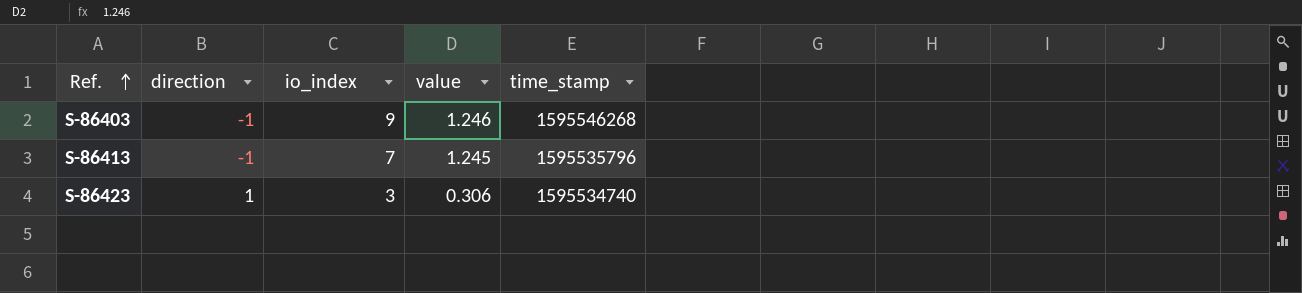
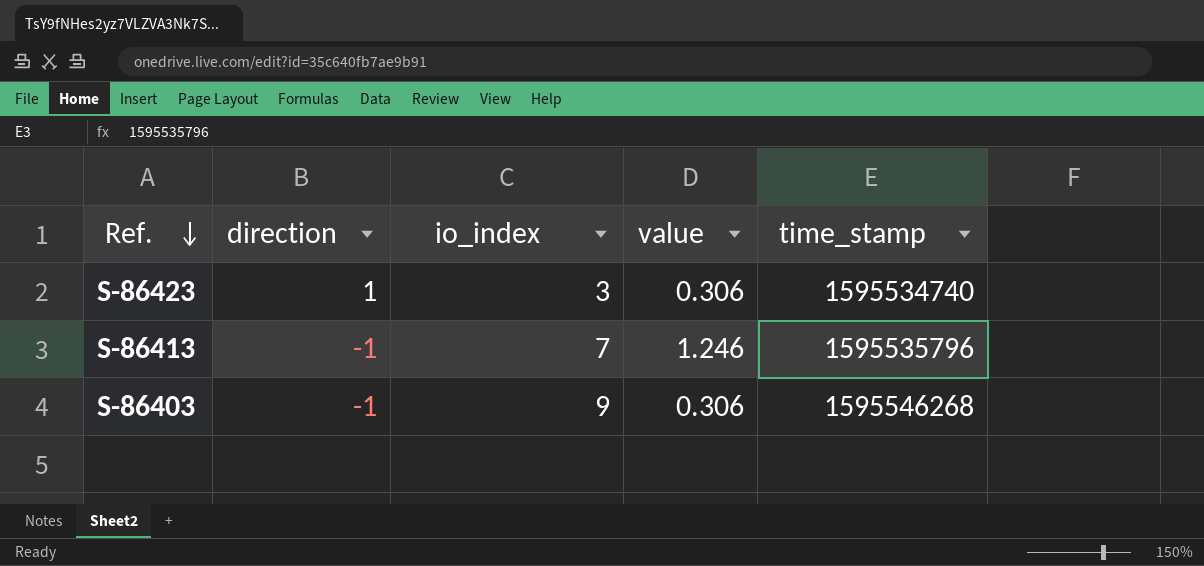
row order: Ref. ascending -> Ref. descending
S-86413 | value: 1.245 -> 1.246
S-86403 | value: 1.246 -> 0.306

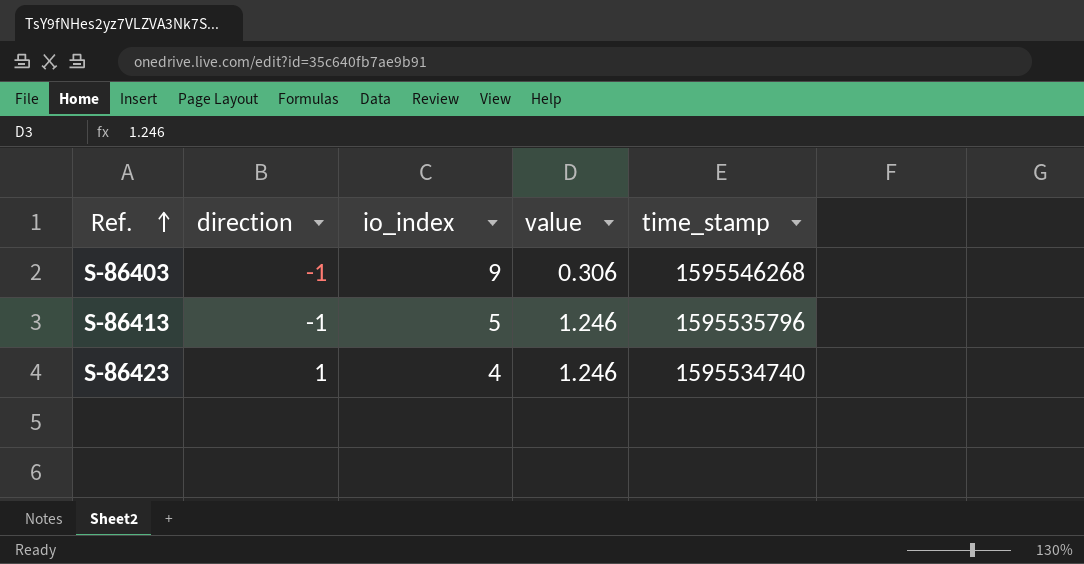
row order: Ref. descending -> Ref. ascending
S-86413 | io_index: 7 -> 5
S-86423 | io_index: 3 -> 4
S-86423 | value: 0.306 -> 1.246

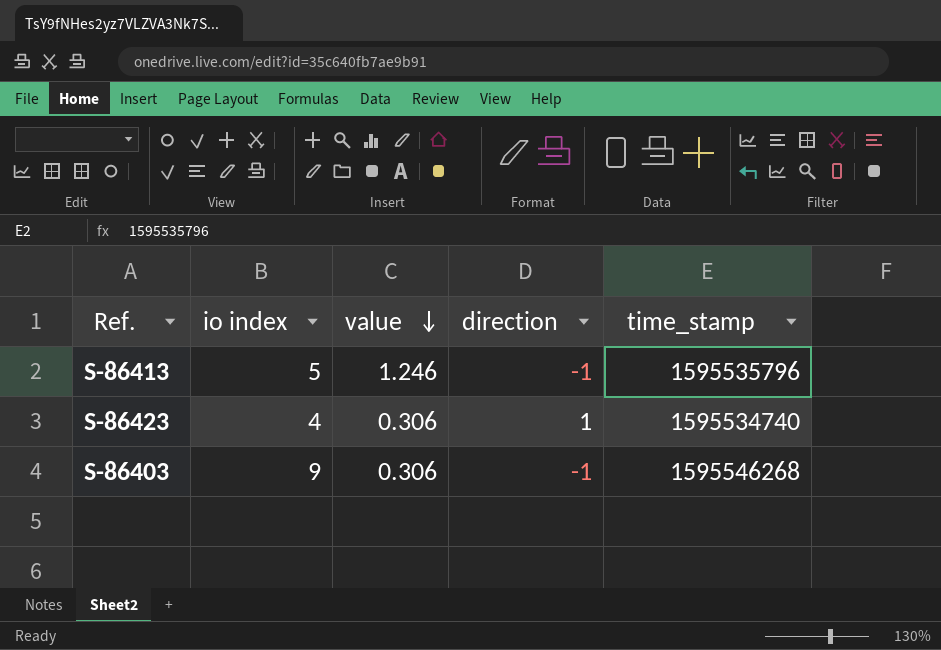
row order: Ref. ascending -> value descending
column name: io_index -> io index
column direction | position: 2 -> 4
S-86423 | value: 1.246 -> 0.306

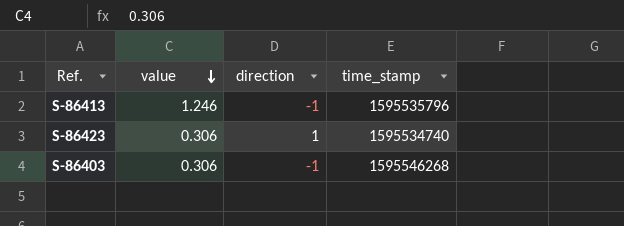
column io index | position: 2 -> none

